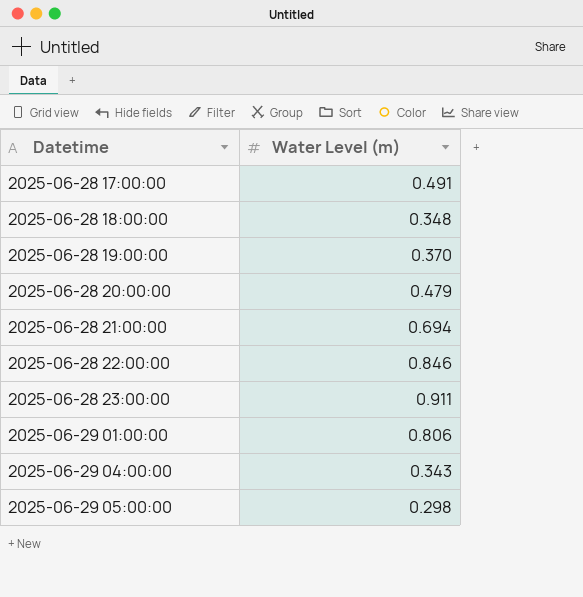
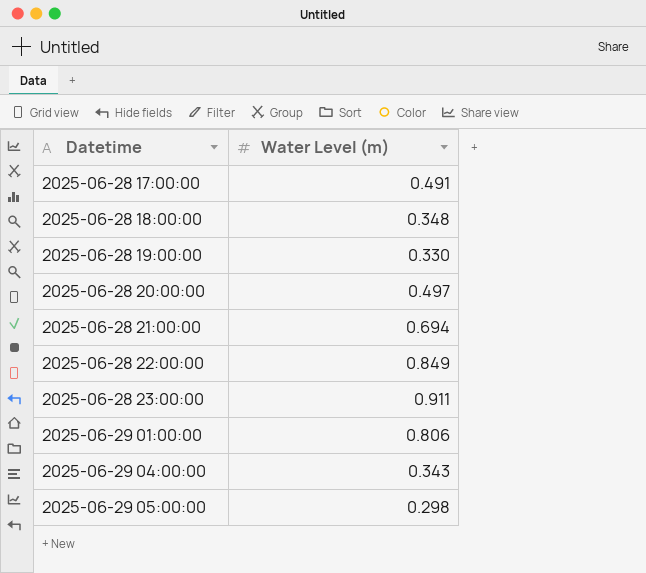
2025-06-28 19:00:00 | Water Level (m): 0.370 -> 0.330
2025-06-28 20:00:00 | Water Level (m): 0.479 -> 0.497
2025-06-28 22:00:00 | Water Level (m): 0.846 -> 0.849

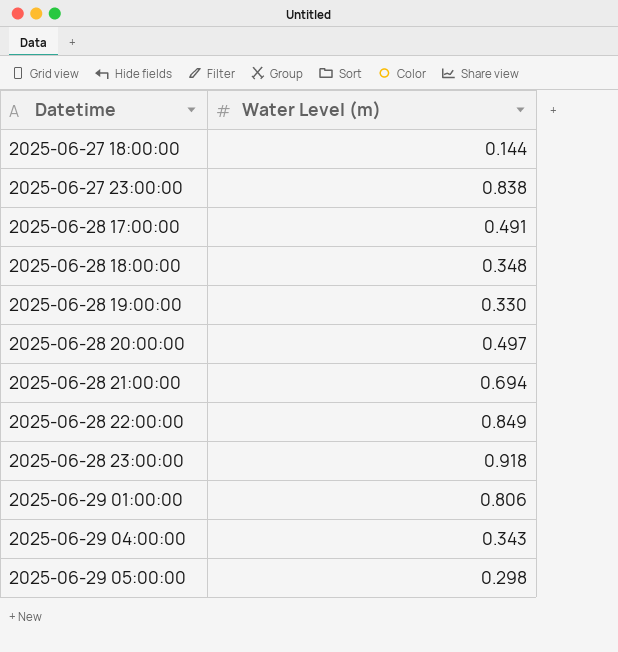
row 2025-06-27 18:00:00: none -> 0.144
row 2025-06-27 23:00:00: none -> 0.838
2025-06-28 23:00:00 | Water Level (m): 0.911 -> 0.918

